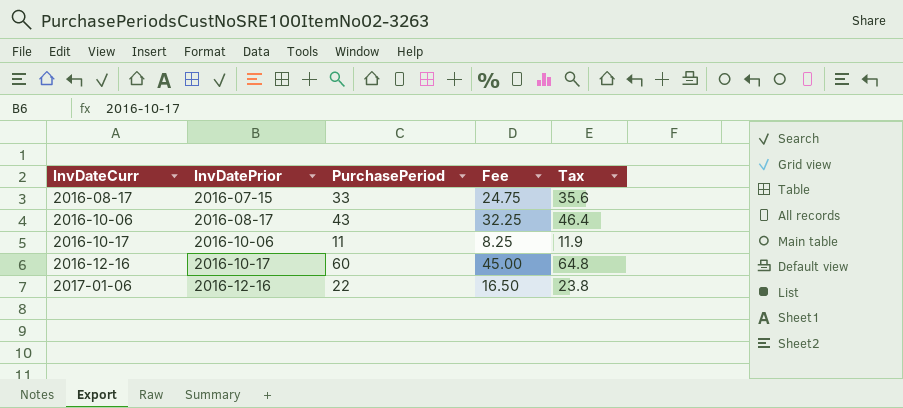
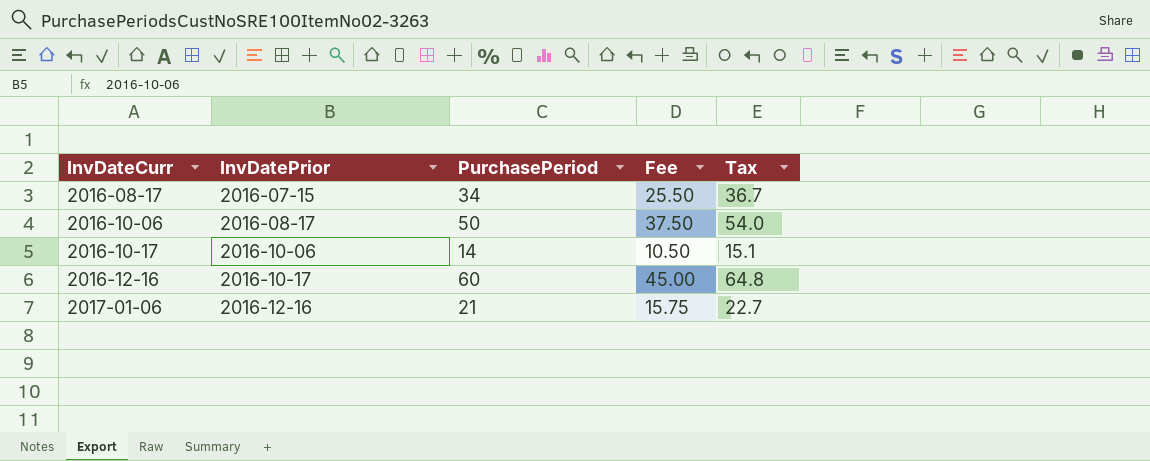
2016-08-17 | PurchasePeriod: 33 -> 34
2016-08-17 | Fee: 24.75 -> 25.50
2016-08-17 | Tax: 35.6 -> 36.7
2016-10-06 | PurchasePeriod: 43 -> 50
2016-10-06 | Fee: 32.25 -> 37.50
2016-10-06 | Tax: 46.4 -> 54.0
2016-10-17 | PurchasePeriod: 11 -> 14
2016-10-17 | Fee: 8.25 -> 10.50
2016-10-17 | Tax: 11.9 -> 15.1
2017-01-06 | PurchasePeriod: 22 -> 21
2017-01-06 | Fee: 16.50 -> 15.75
2017-01-06 | Tax: 23.8 -> 22.7

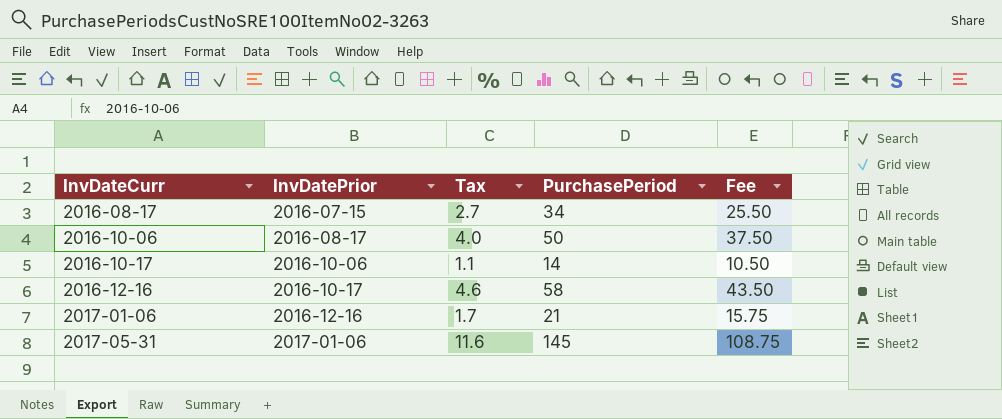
column Tax | formula: [PurchasePeriod] * 1.08 -> [PurchasePeriod] * 0.08
column Tax | position: 5 -> 3
2016-12-16 | PurchasePeriod: 60 -> 58
2016-12-16 | Fee: 45.00 -> 43.50
row 2017-05-31: none -> 2017-01-06 | 11.6 | 145 | 108.75

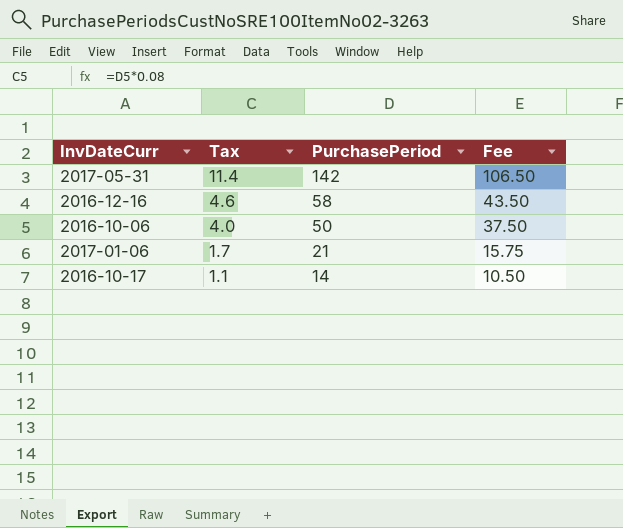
row order: InvDateCurr ascending -> Tax descending
column InvDatePrior | position: 2 -> none
row 2016-08-17: 2016-07-15 | 2.7 | 34 | 25.50 -> none
2017-05-31 | Tax: 11.6 -> 11.4
2017-05-31 | PurchasePeriod: 145 -> 142
2017-05-31 | Fee: 108.75 -> 106.50

